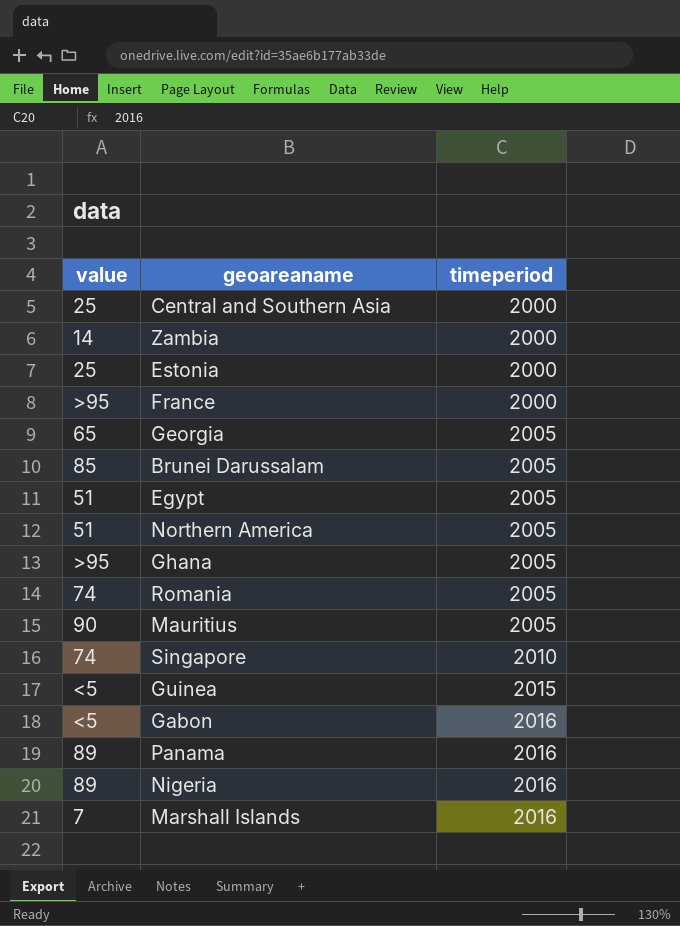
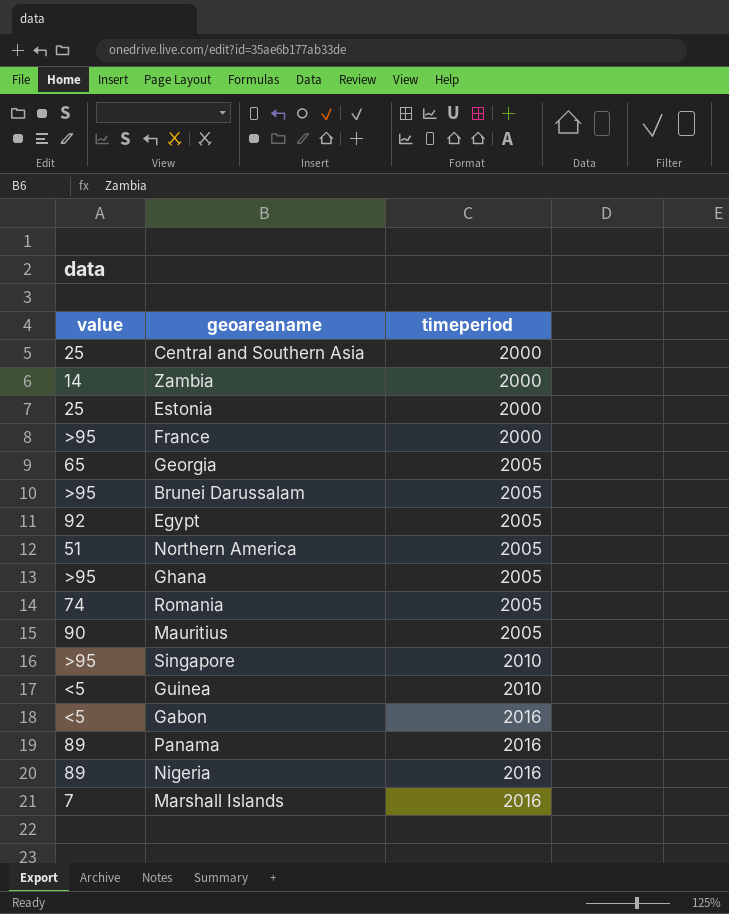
Brunei Darussalam | value: 85 -> >95
Egypt | value: 51 -> 92
Singapore | value: 74 -> >95
Guinea | timeperiod: 2015 -> 2010

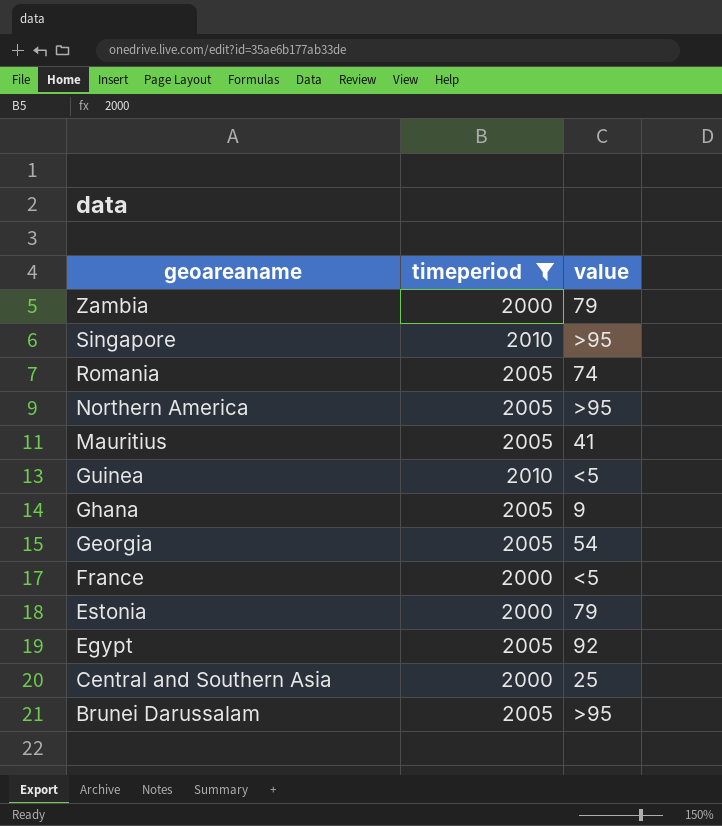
filter: none -> timeperiod != 2016
row order: timeperiod ascending -> geoareaname descending
column value | position: 1 -> 3
Zambia | value: 14 -> 79
Northern America | value: 51 -> >95
Mauritius | value: 90 -> 41
Ghana | value: >95 -> 9
Georgia | value: 65 -> 54
France | value: >95 -> <5
Estonia | value: 25 -> 79

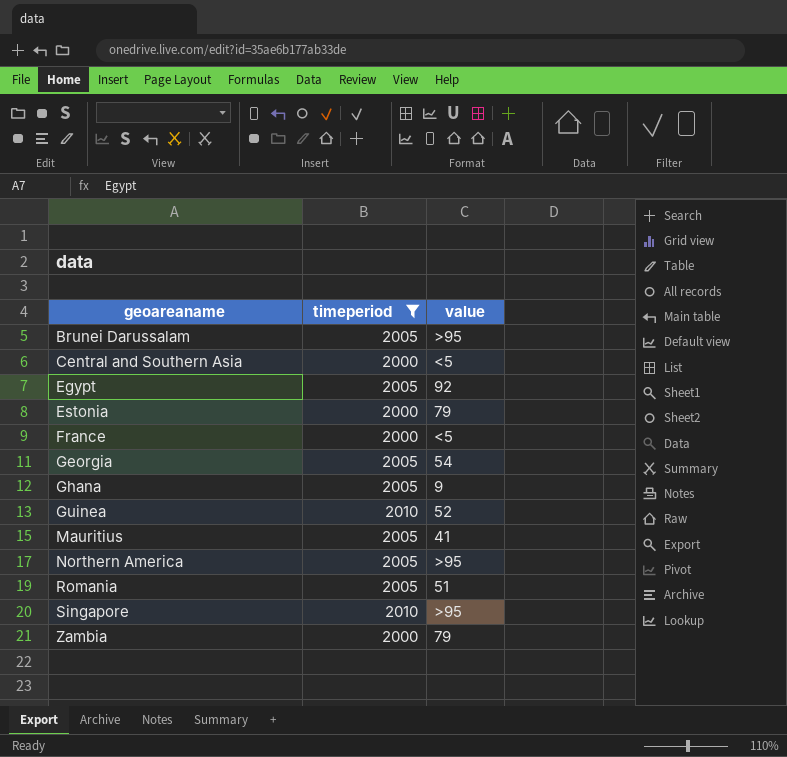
row order: geoareaname descending -> geoareaname ascending
Central and Southern Asia | value: 25 -> <5
Guinea | value: <5 -> 52
Romania | value: 74 -> 51

